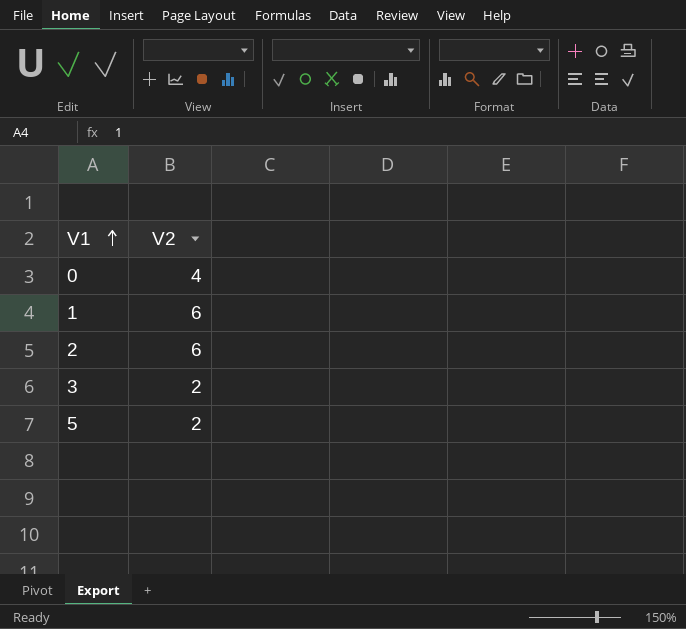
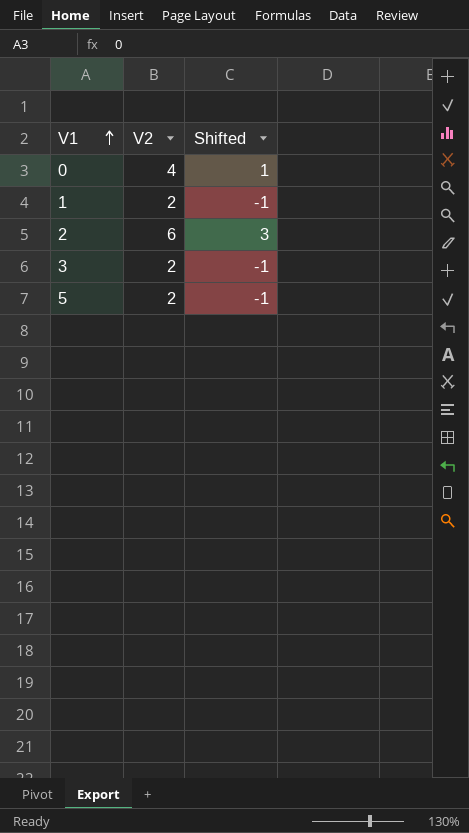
column Shifted | formula: none -> [V2] - 3
1 | V2: 6 -> 2

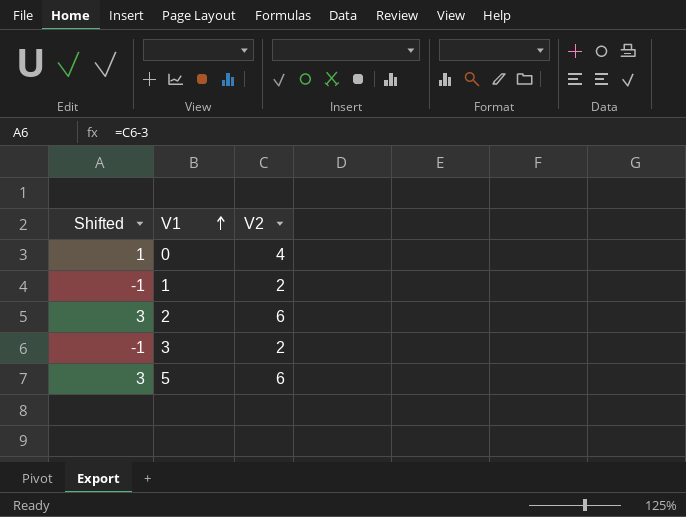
column Shifted | position: 3 -> 1
5 | Shifted: -1 -> 3
5 | V2: 2 -> 6

